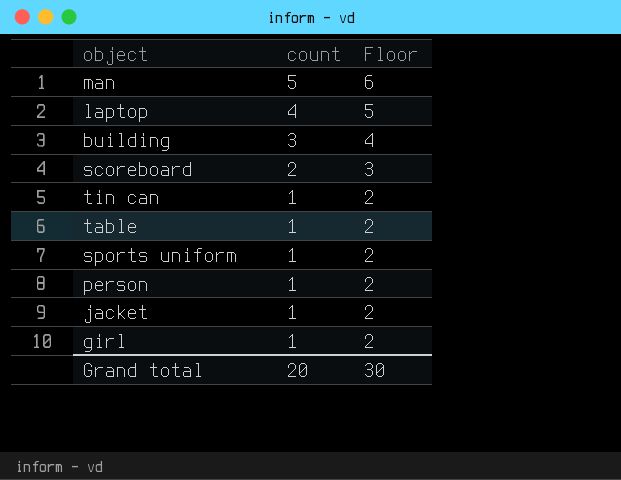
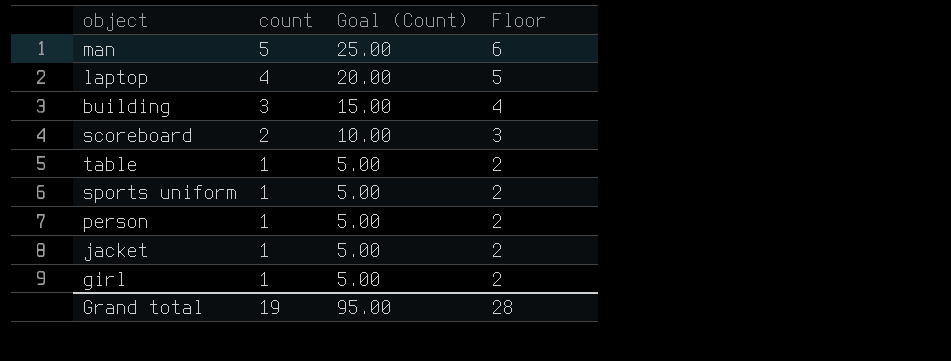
column Goal (Count) | formula: none -> [count] * 5
row tin can: 1 | 2 -> none
Grand total | count: 20 -> 19
Grand total | Floor: 30 -> 28

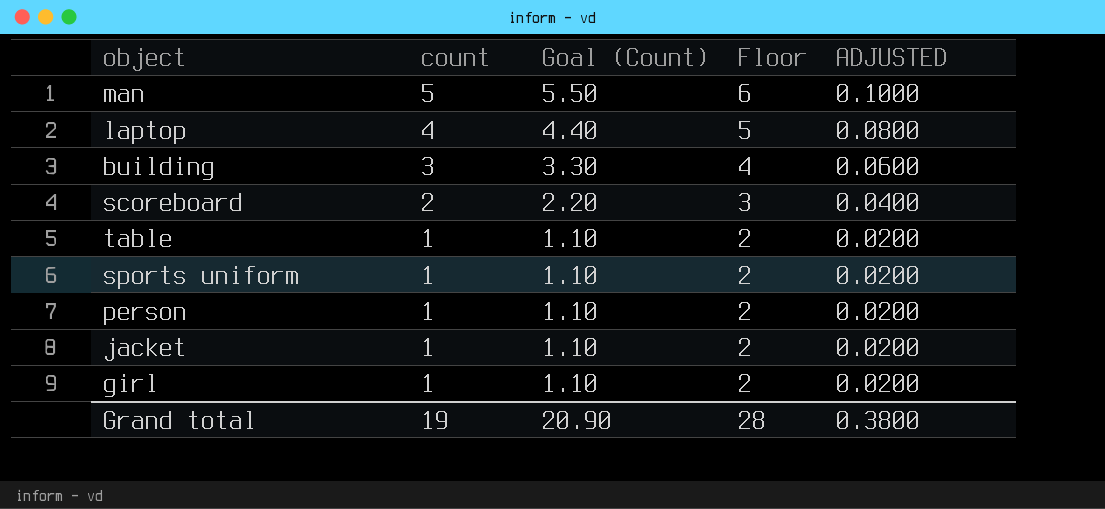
column Goal (Count) | formula: [count] * 5 -> [count] * 1.1
column ADJUSTED | formula: none -> [count] * 0.02
Grand total | Goal (Count): 95.00 -> 20.90

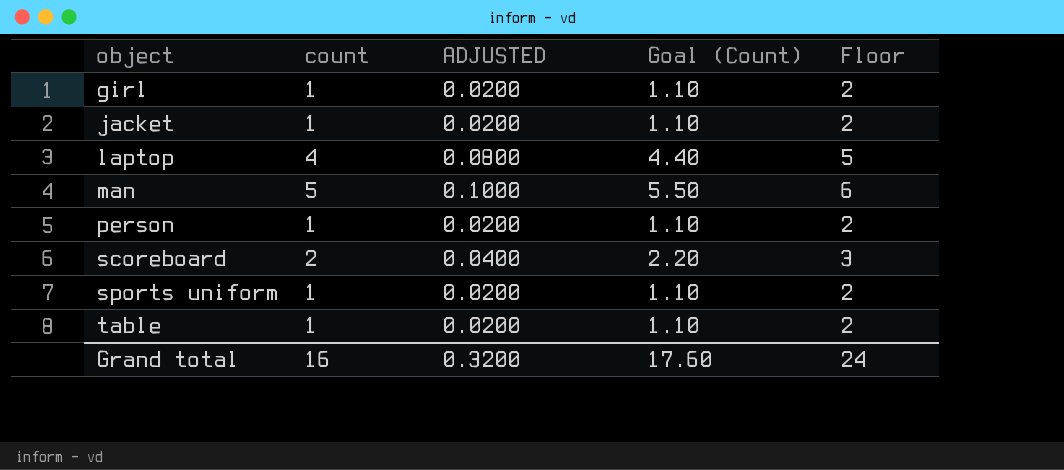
row order: count descending -> object ascending
column ADJUSTED | position: 5 -> 3
row building: 3 | 3.30 | 4 | 0.0600 -> none
Grand total | count: 19 -> 16
Grand total | ADJUSTED: 0.3800 -> 0.3200
Grand total | Goal (Count): 20.90 -> 17.60
Grand total | Floor: 28 -> 24

